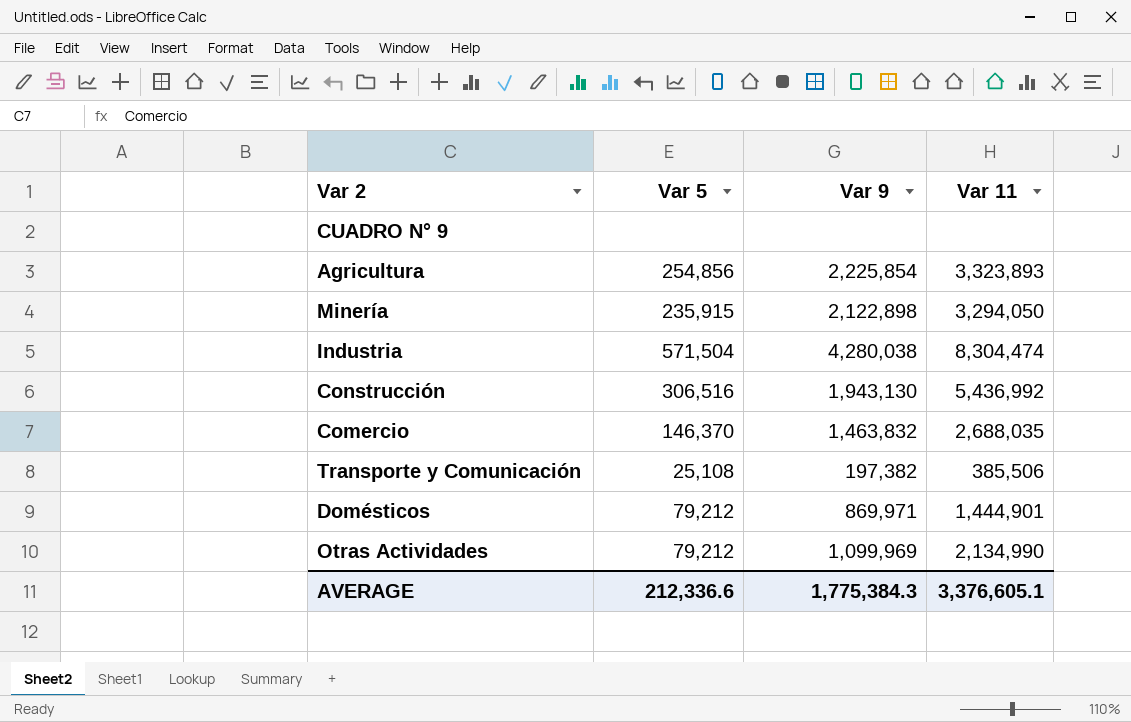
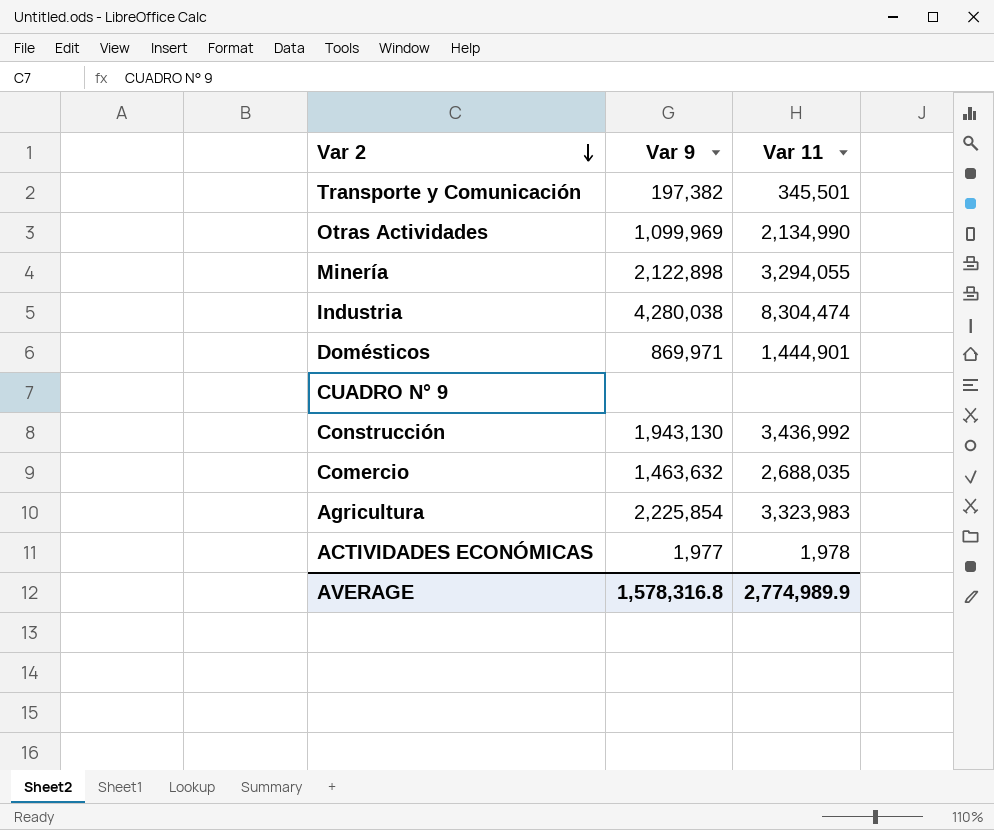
row order: none -> Var 2 descending
column Var 5 | position: 2 -> none
Transporte y Comunicación | Var 11: 385,506 -> 345,501
Minería | Var 11: 3,294,050 -> 3,294,055
Construcción | Var 11: 5,436,992 -> 3,436,992
Comercio | Var 9: 1,463,832 -> 1,463,632
Agricultura | Var 11: 3,323,893 -> 3,323,983
row ACTIVIDADES ECONÓMICAS: none -> 1,977 | 1,978
AVERAGE | Var 9: 1,775,384.3 -> 1,578,316.8
AVERAGE | Var 11: 3,376,605.1 -> 2,774,989.9

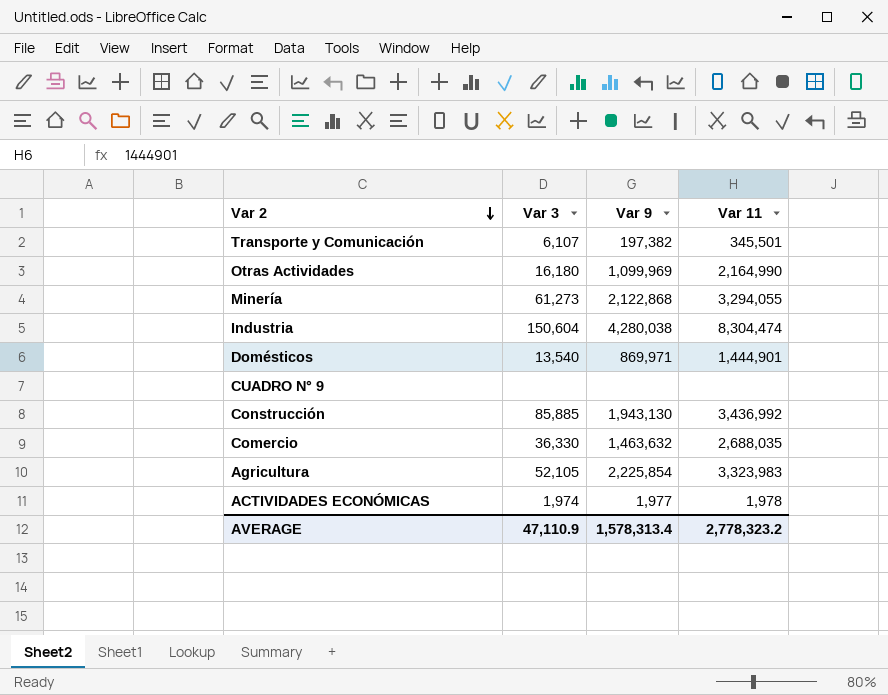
column Var 3 | position: none -> 2
Otras Actividades | Var 11: 2,134,990 -> 2,164,990
Minería | Var 9: 2,122,898 -> 2,122,868
AVERAGE | Var 9: 1,578,316.8 -> 1,578,313.4
AVERAGE | Var 11: 2,774,989.9 -> 2,778,323.2

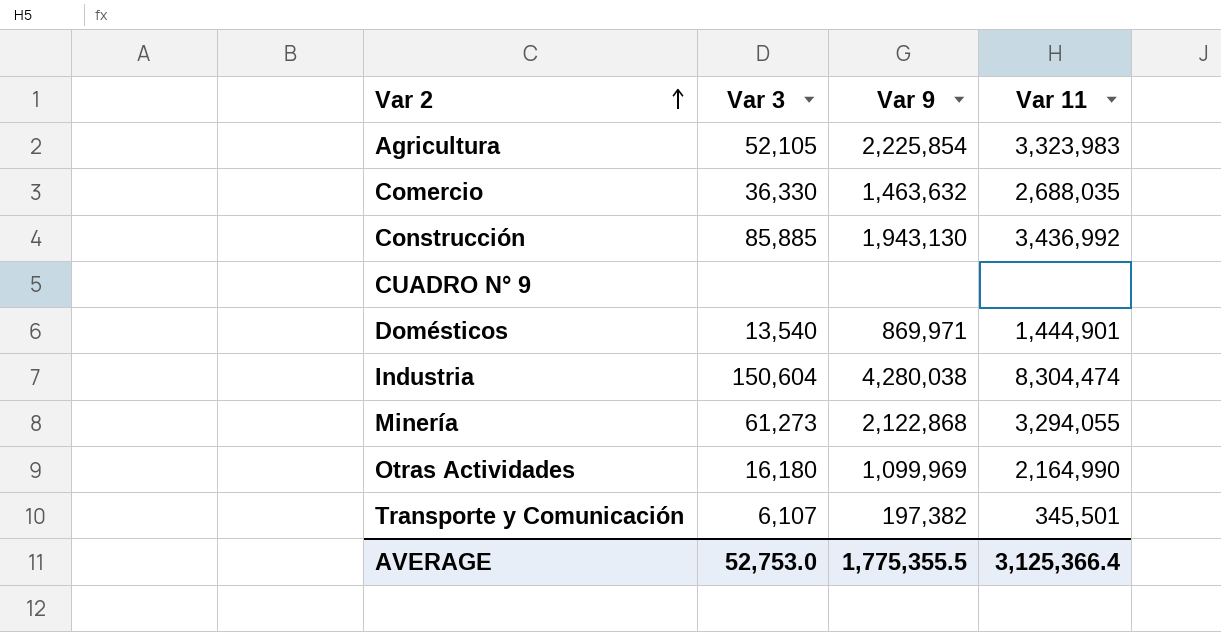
row order: Var 2 descending -> Var 2 ascending
row ACTIVIDADES ECONÓMICAS: 1,974 | 1,977 | 1,978 -> none
AVERAGE | Var 3: 47,110.9 -> 52,753.0
AVERAGE | Var 9: 1,578,313.4 -> 1,775,355.5
AVERAGE | Var 11: 2,778,323.2 -> 3,125,366.4

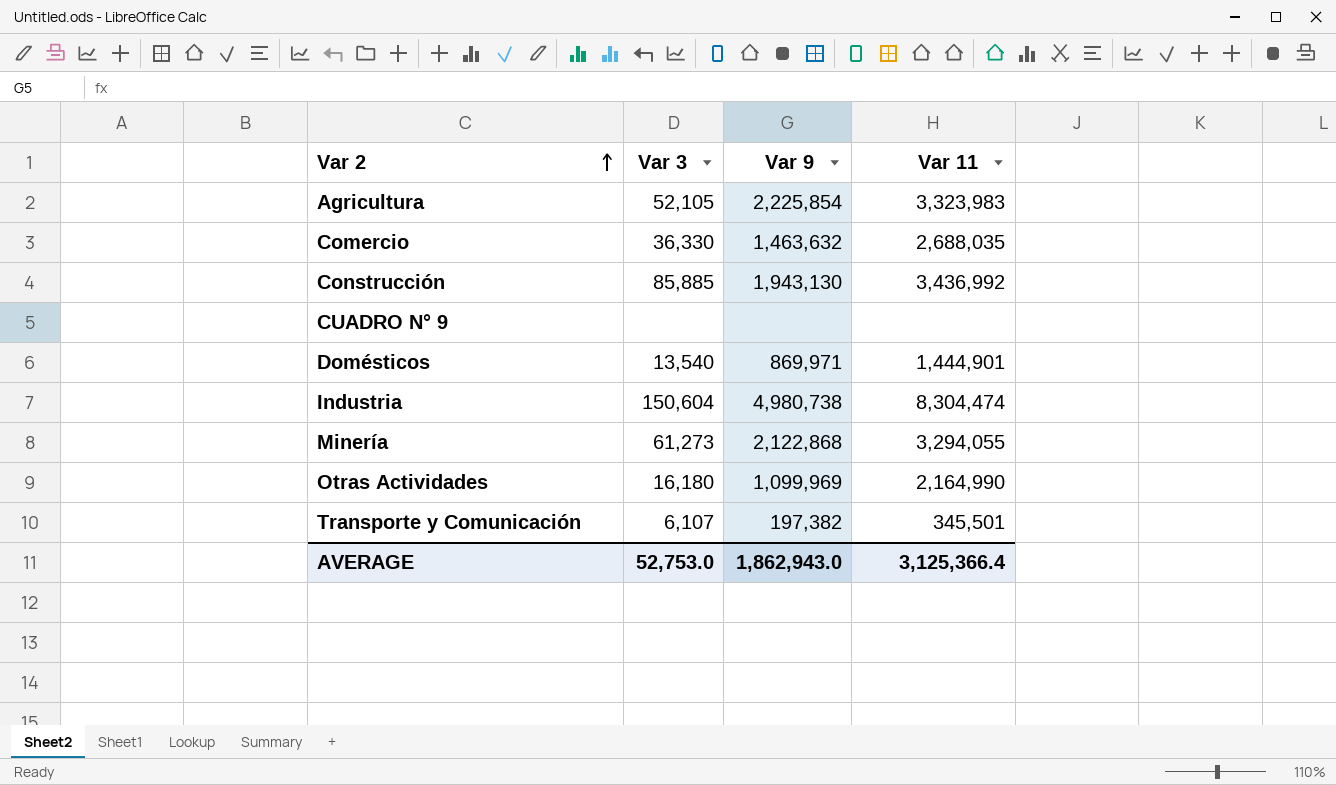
Industria | Var 9: 4,280,038 -> 4,980,738
AVERAGE | Var 9: 1,775,355.5 -> 1,862,943.0

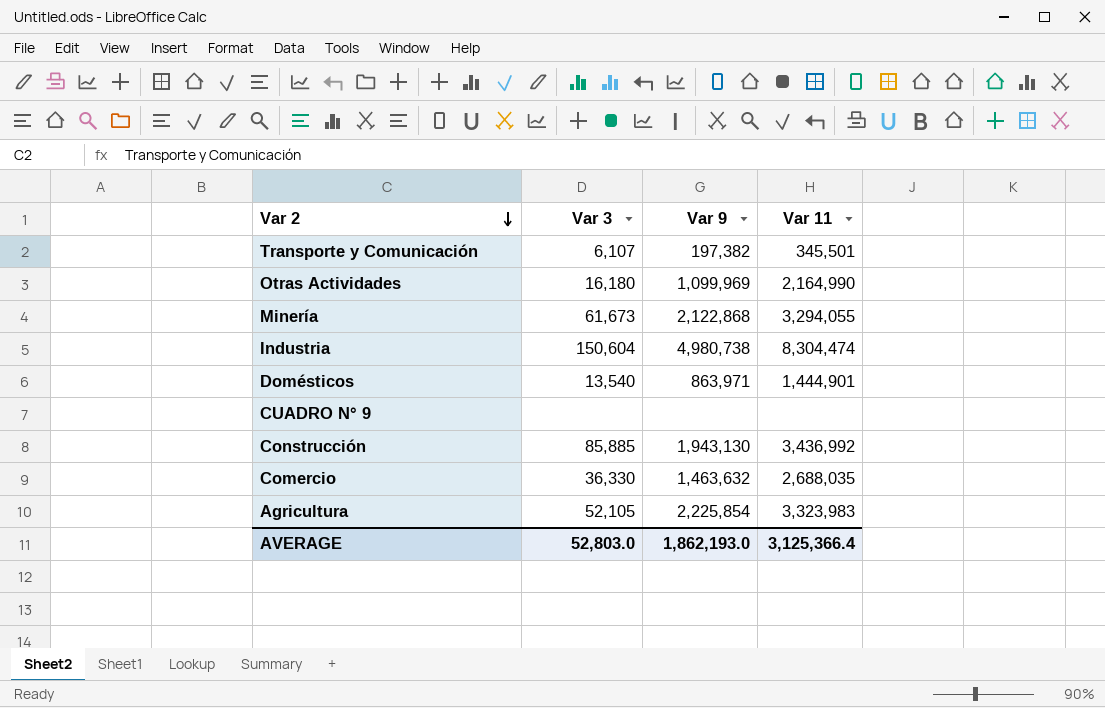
row order: Var 2 ascending -> Var 2 descending
Minería | Var 3: 61,273 -> 61,673
Domésticos | Var 9: 869,971 -> 863,971
AVERAGE | Var 3: 52,753.0 -> 52,803.0
AVERAGE | Var 9: 1,862,943.0 -> 1,862,193.0

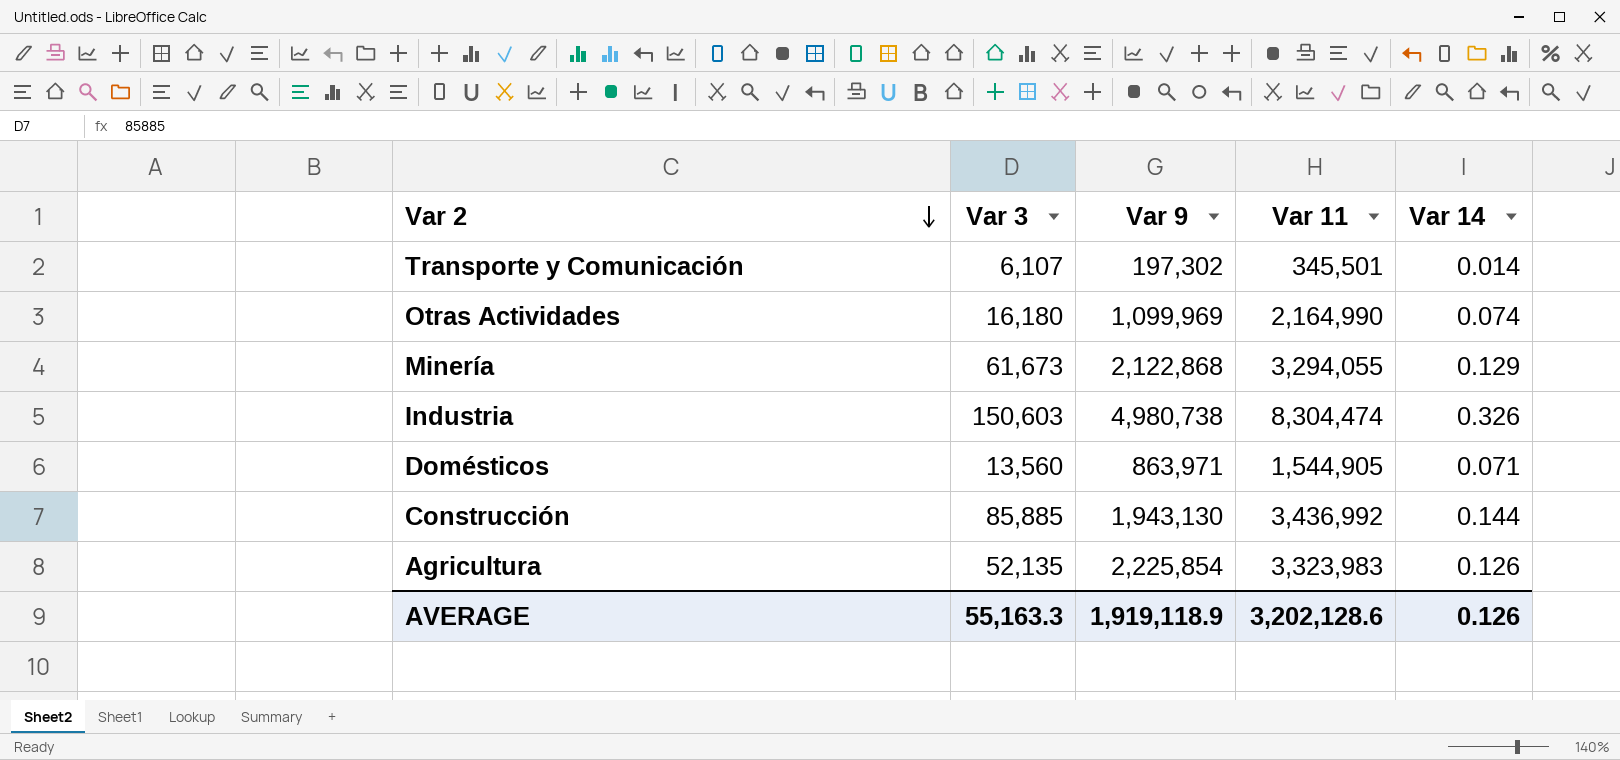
column Var 14 | position: none -> 5
row CUADRO N° 9: none | none | none -> none
row Comercio: 36,330 | 1,463,632 | 2,688,035 -> none
Transporte y Comunicación | Var 9: 197,382 -> 197,302
Industria | Var 3: 150,604 -> 150,603
Domésticos | Var 3: 13,540 -> 13,560
Domésticos | Var 11: 1,444,901 -> 1,544,905
Agricultura | Var 3: 52,105 -> 52,135
AVERAGE | Var 3: 52,803.0 -> 55,163.3
AVERAGE | Var 9: 1,862,193.0 -> 1,919,118.9
AVERAGE | Var 11: 3,125,366.4 -> 3,202,128.6

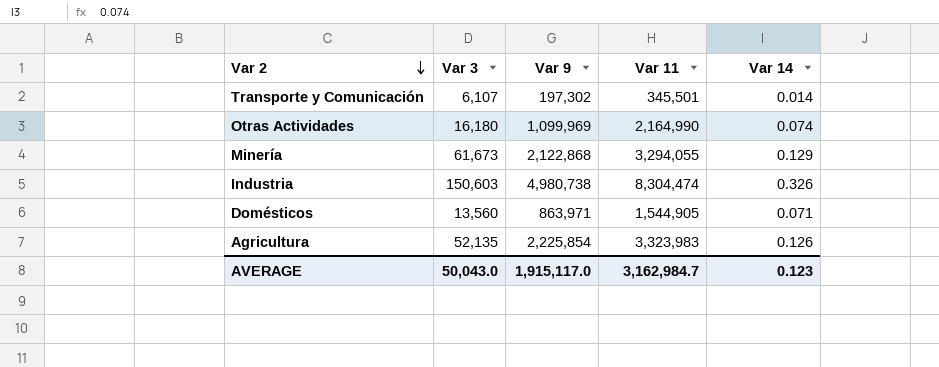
row Construcción: 85,885 | 1,943,130 | 3,436,992 | 0.144 -> none
AVERAGE | Var 3: 55,163.3 -> 50,043.0
AVERAGE | Var 9: 1,919,118.9 -> 1,915,117.0
AVERAGE | Var 11: 3,202,128.6 -> 3,162,984.7
AVERAGE | Var 14: 0.126 -> 0.123

